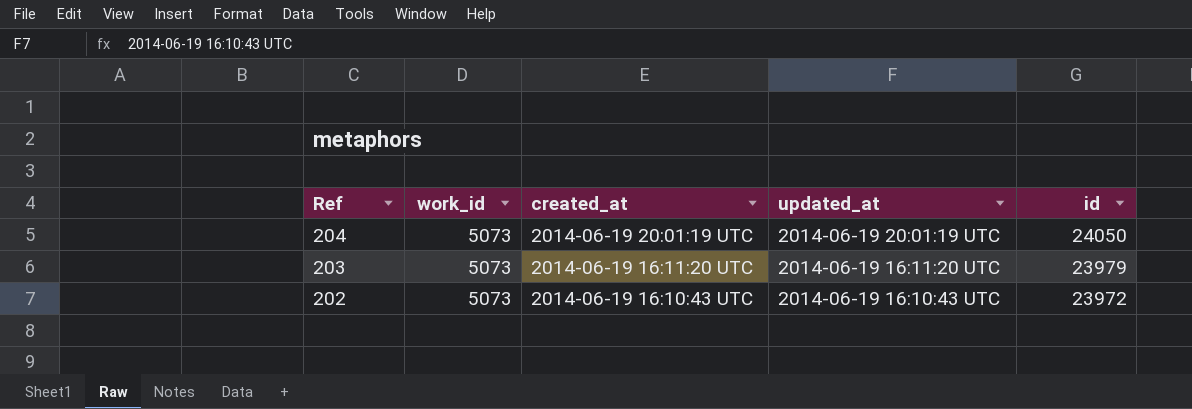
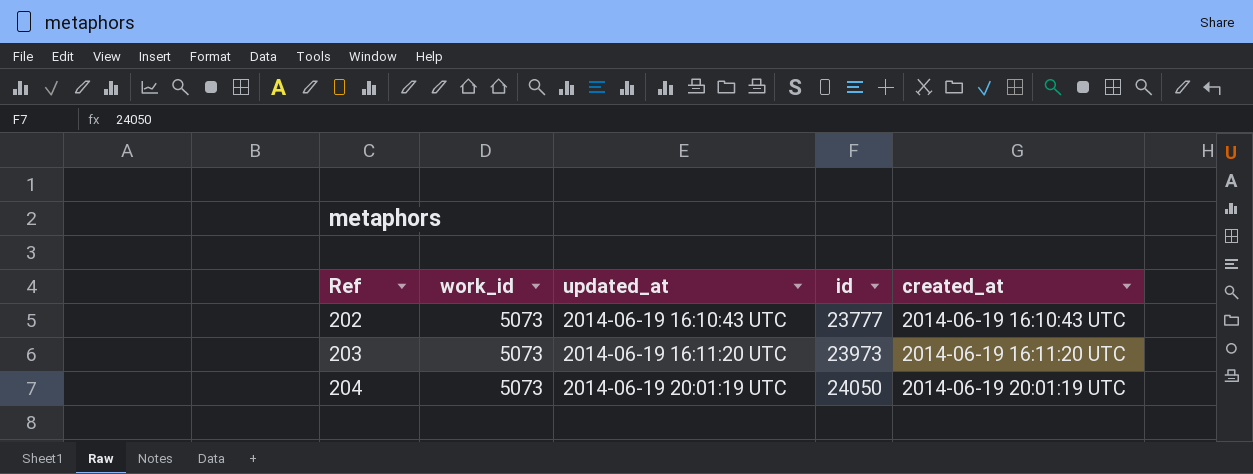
row order: Ref descending -> Ref ascending
column created_at | position: 3 -> 5
202 | id: 23972 -> 23777
203 | id: 23979 -> 23973

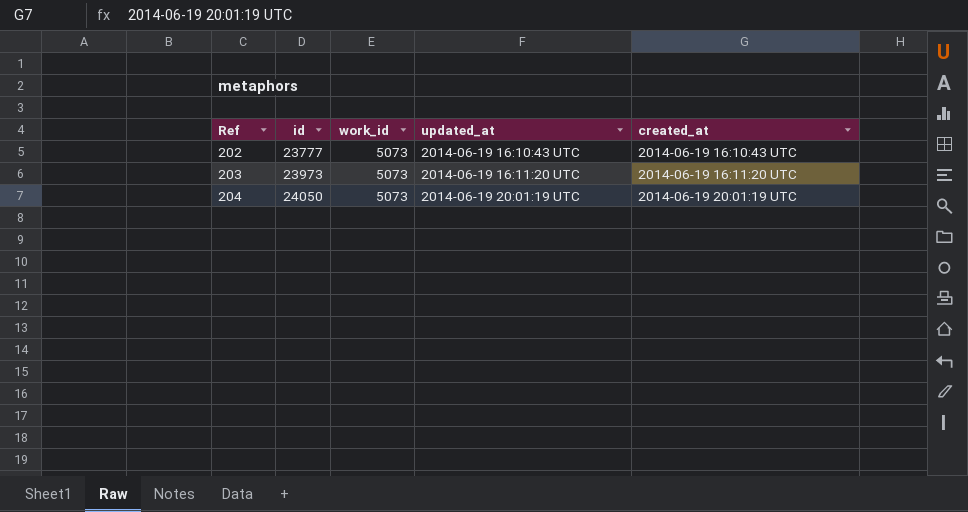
column id | position: 4 -> 2

